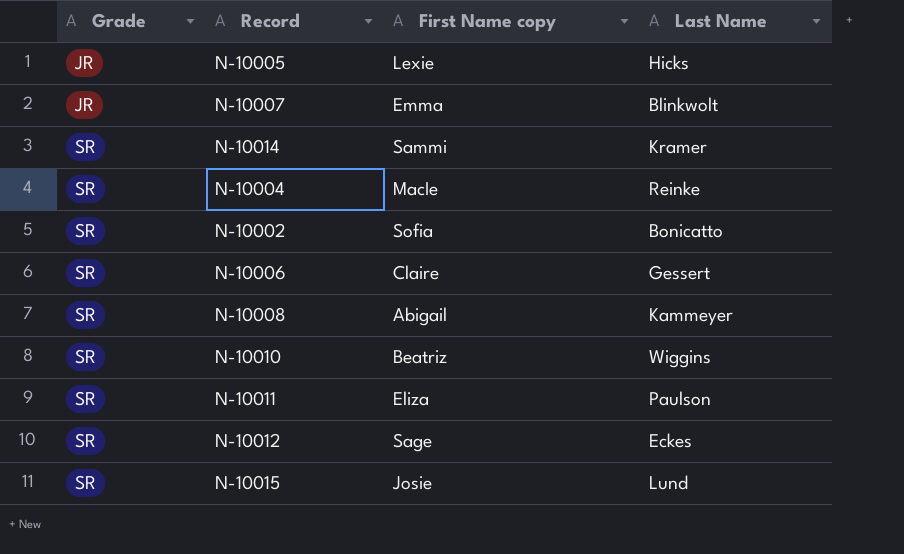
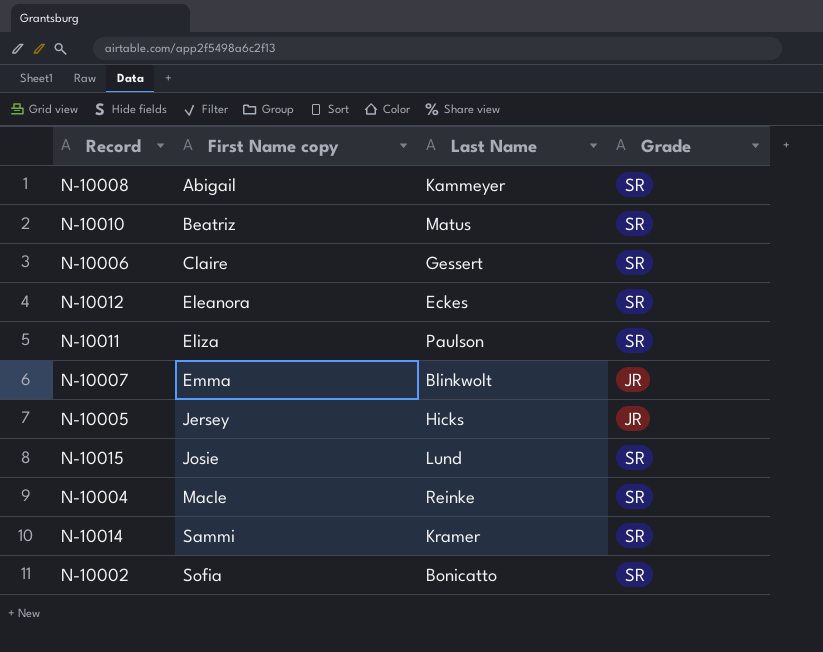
row order: Grade ascending -> First Name copy ascending
column Grade | position: 1 -> 4
N-10010 | Last Name: Wiggins -> Matus
N-10012 | First Name copy: Sage -> Eleanora
N-10005 | First Name copy: Lexie -> Jersey

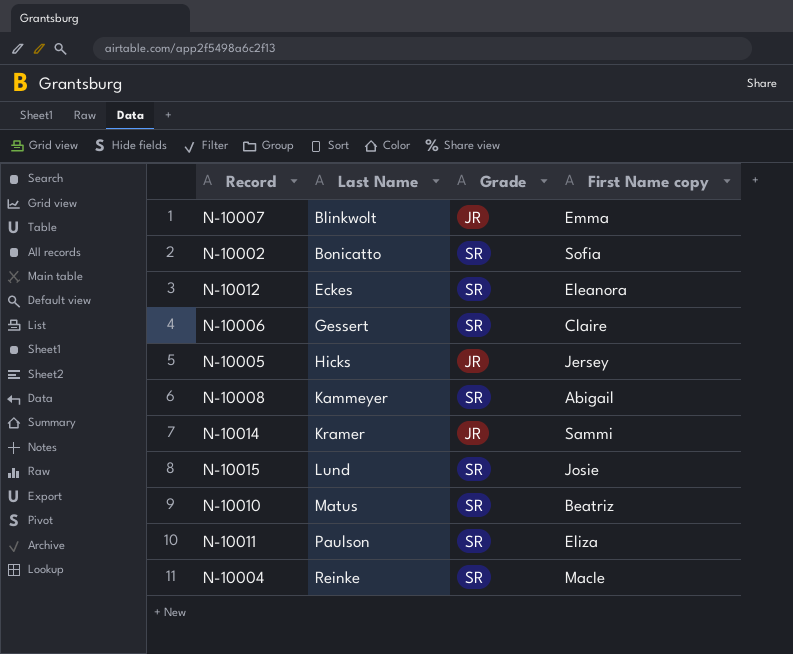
row order: First Name copy ascending -> Last Name ascending
column First Name copy | position: 2 -> 4
N-10014 | Grade: SR -> JR

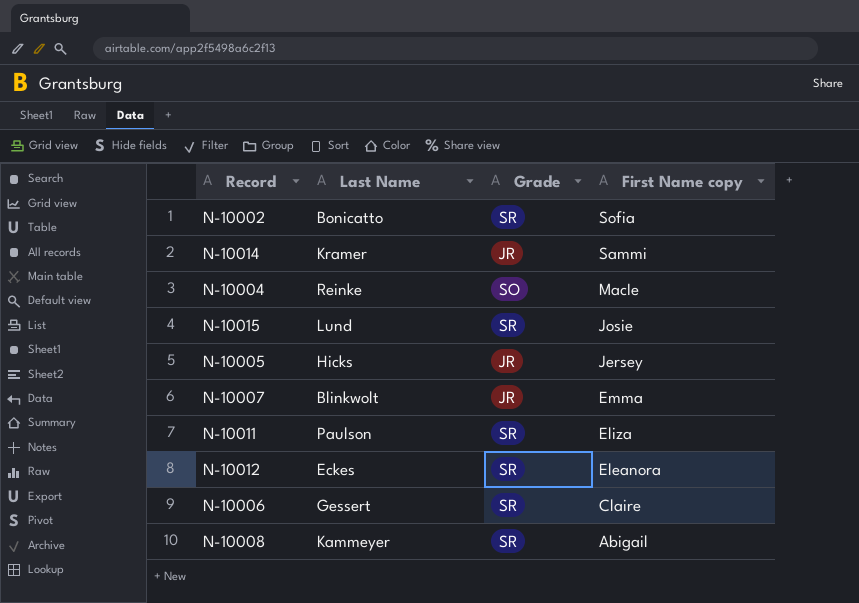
row order: Last Name ascending -> First Name copy descending
row N-10010: Matus | SR | Beatriz -> none
N-10004 | Grade: SR -> SO

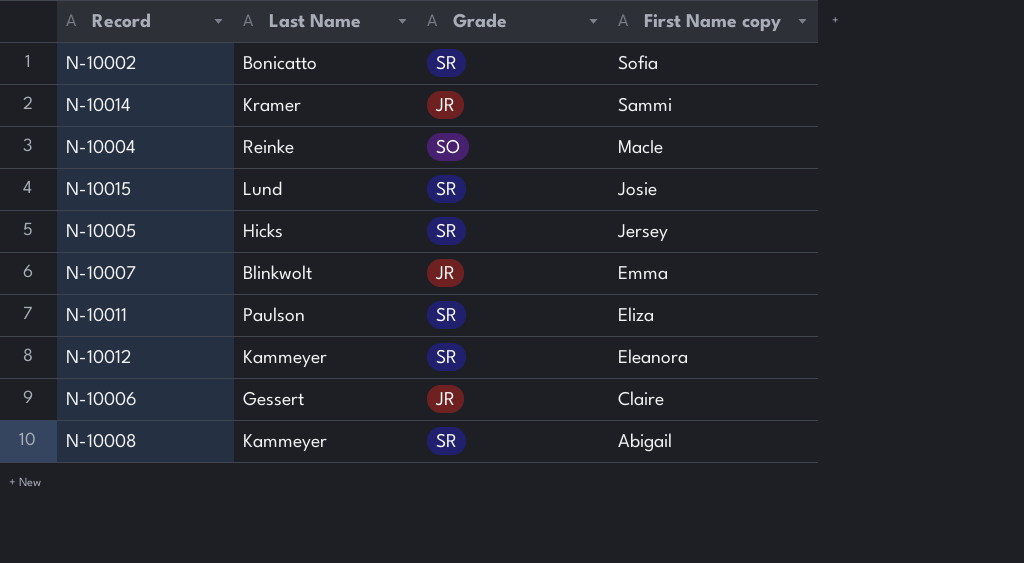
N-10005 | Grade: JR -> SR
N-10012 | Last Name: Eckes -> Kammeyer
N-10006 | Grade: SR -> JR

